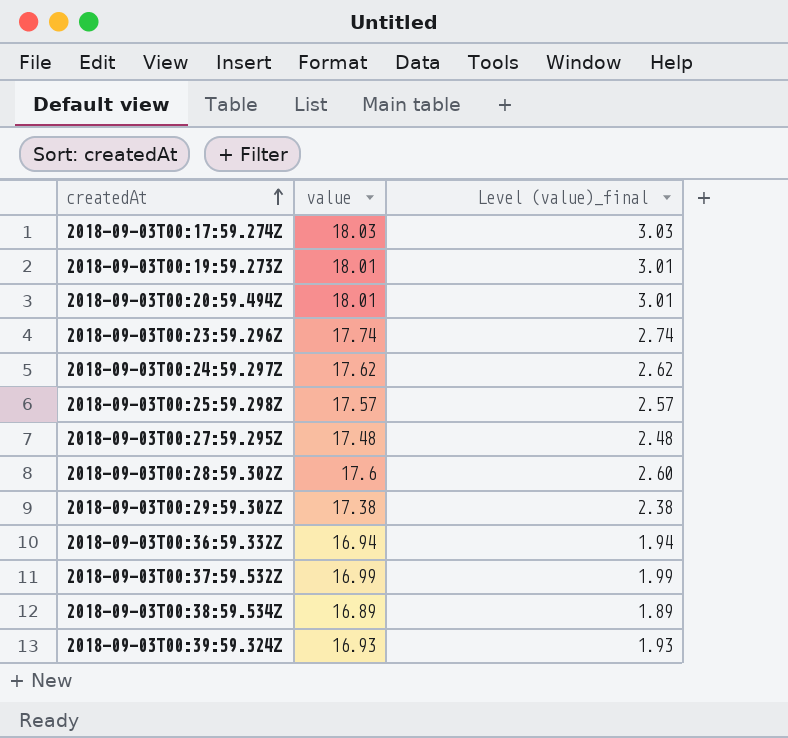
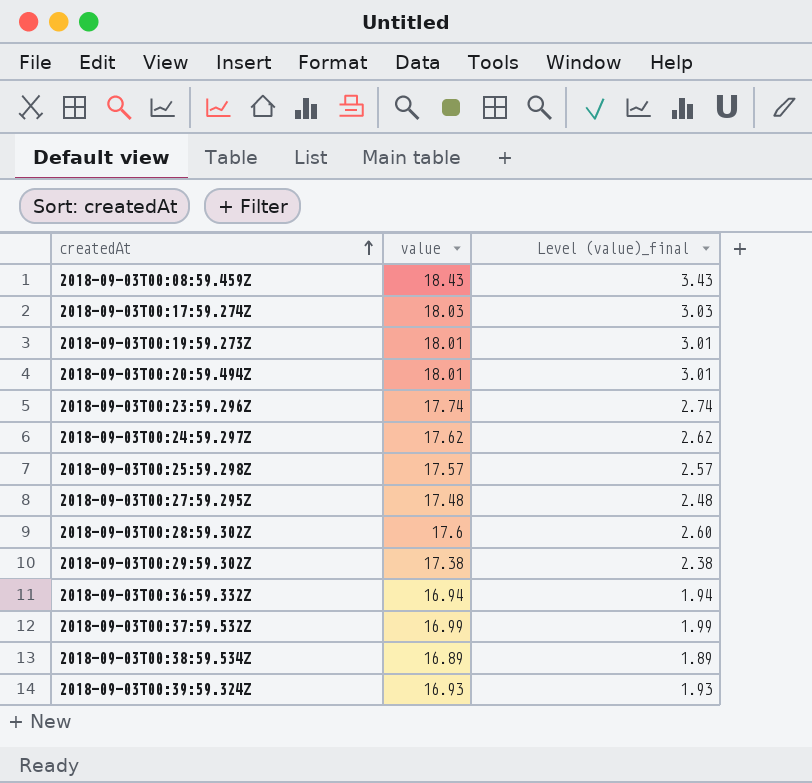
row 2018-09-03T00:08:59.459Z: none -> 18.43 | 3.43

